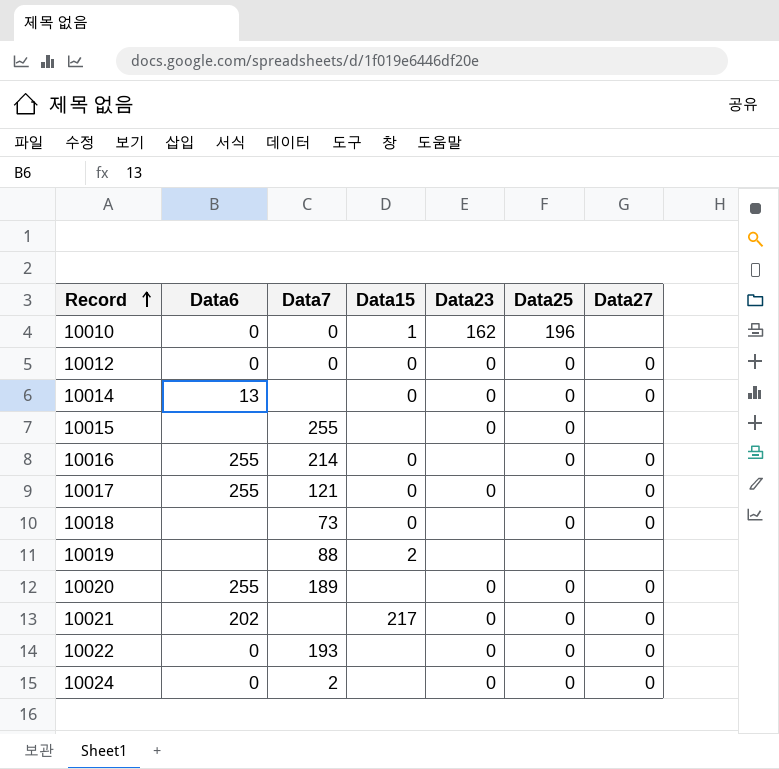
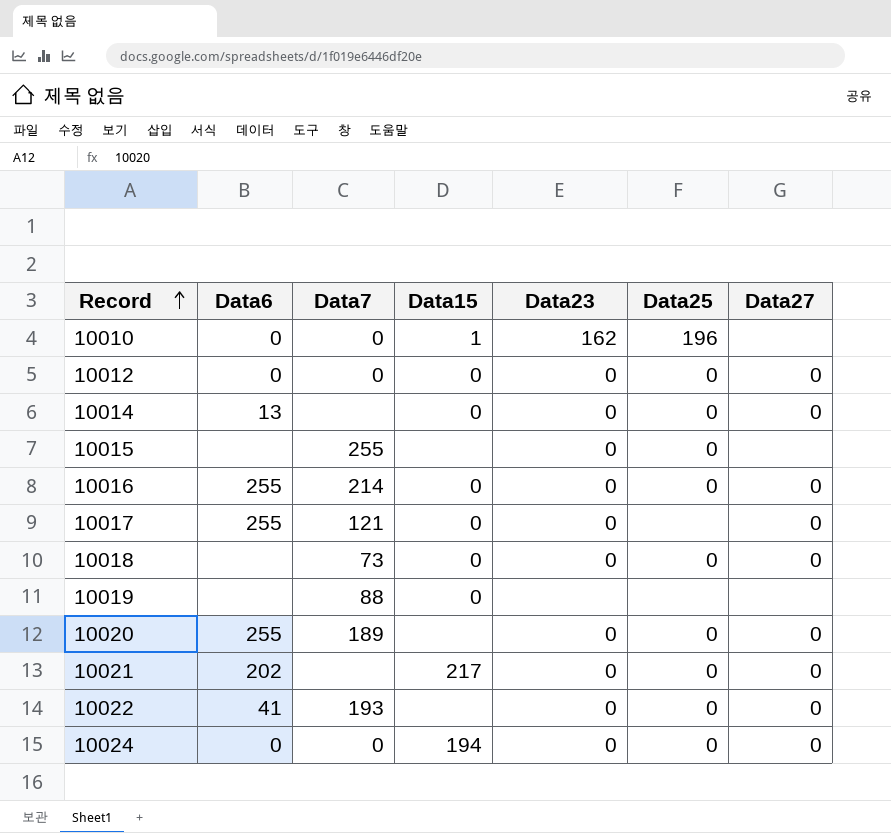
10016 | Data23: none -> 0
10018 | Data23: none -> 0
10019 | Data15: 2 -> 0
10022 | Data6: 0 -> 41
10024 | Data7: 2 -> 0
10024 | Data15: none -> 194

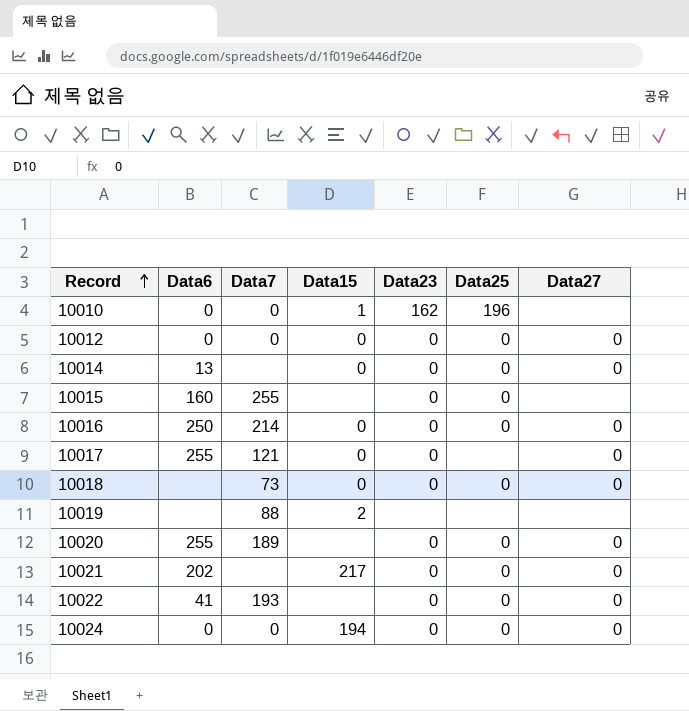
10015 | Data6: none -> 160
10016 | Data6: 255 -> 250
10019 | Data15: 0 -> 2

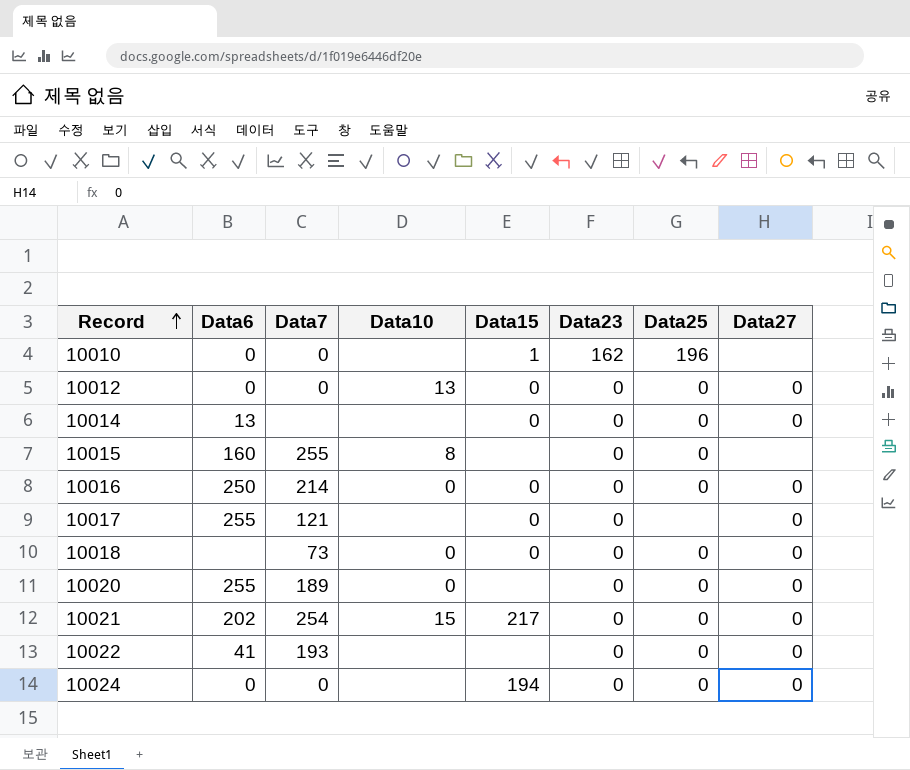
column Data10 | position: none -> 4
row 10019: none | 88 | 2 | none | none | none -> none
10021 | Data7: none -> 254

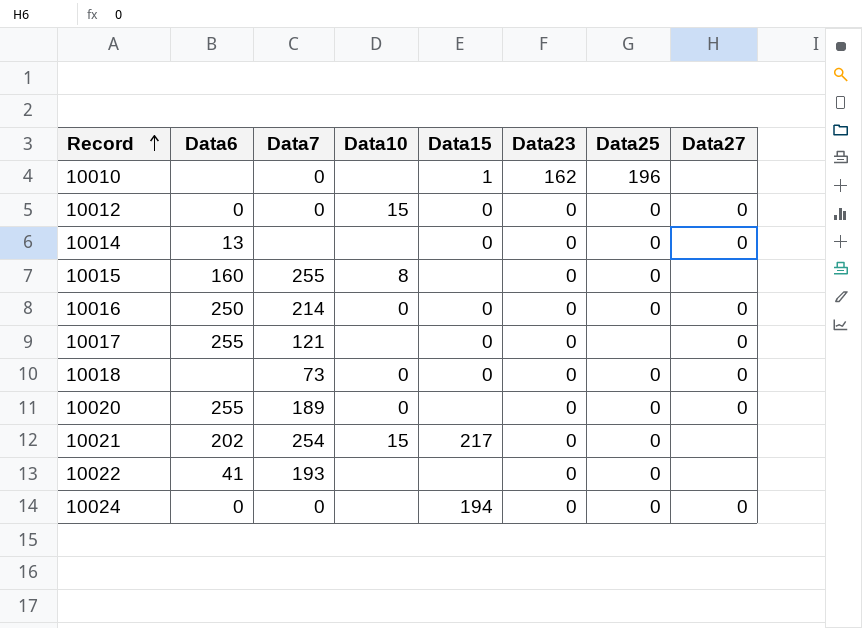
10010 | Data6: 0 -> none
10012 | Data10: 13 -> 15
10021 | Data27: 0 -> none
10022 | Data27: 0 -> none

